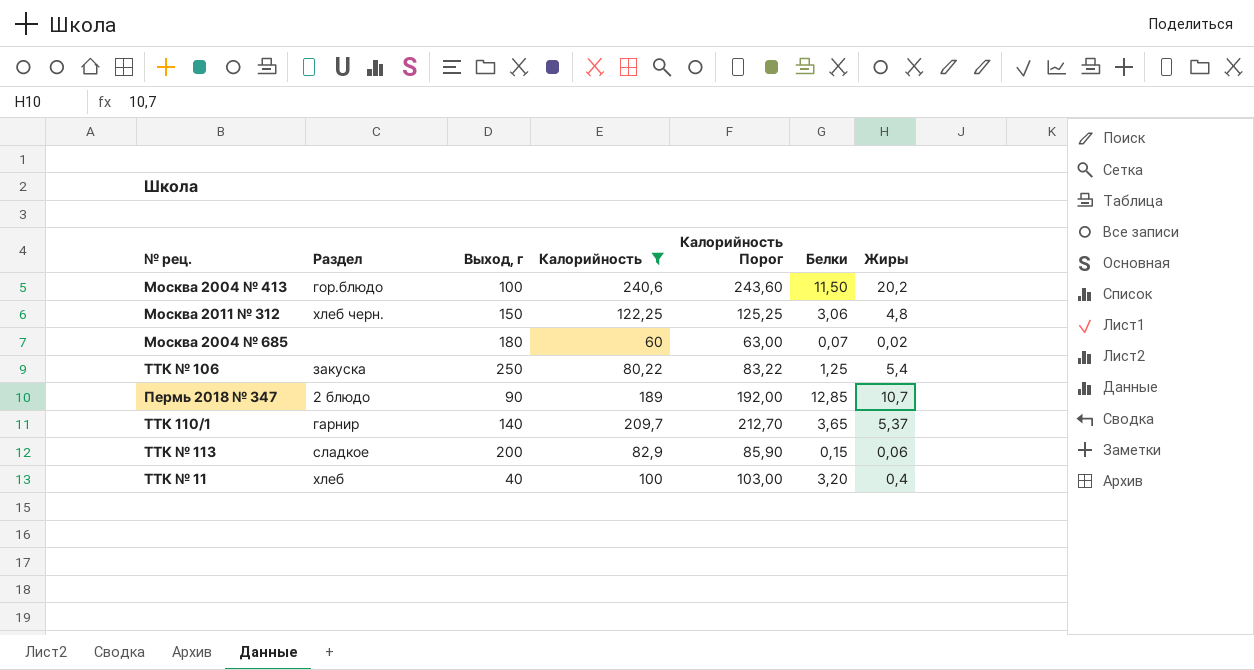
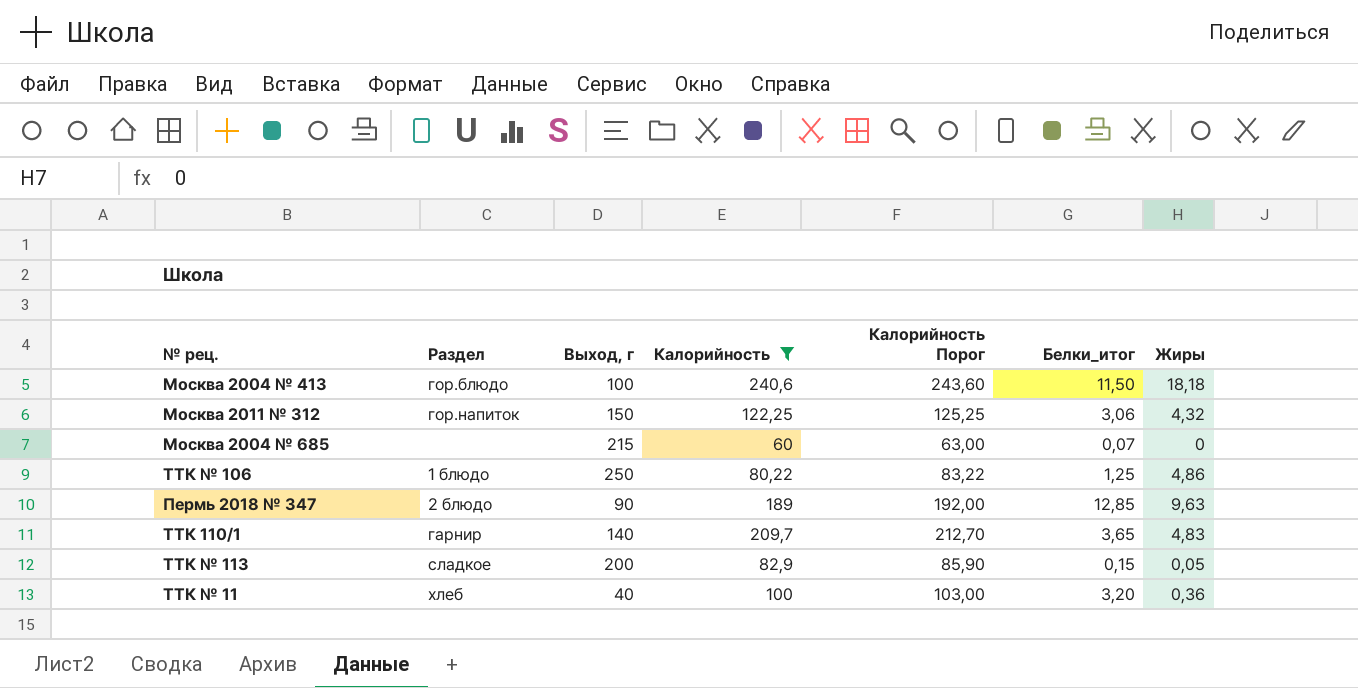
column name: Белки -> Белки_итог
Москва 2004 № 413 | Жиры: 20,2 -> 18,18
Москва 2011 № 312 | Раздел: хлеб черн. -> гор.напиток
Москва 2011 № 312 | Жиры: 4,8 -> 4,32
Москва 2004 № 685 | Выход, г: 180 -> 215
Москва 2004 № 685 | Жиры: 0,02 -> 0
ТТК № 106 | Раздел: закуска -> 1 блюдо
ТТК № 106 | Жиры: 5,4 -> 4,86
Пермь 2018 № 347 | Жиры: 10,7 -> 9,63
ТТК 110/1 | Жиры: 5,37 -> 4,83
ТТК № 113 | Жиры: 0,06 -> 0,05
ТТК № 11 | Жиры: 0,4 -> 0,36

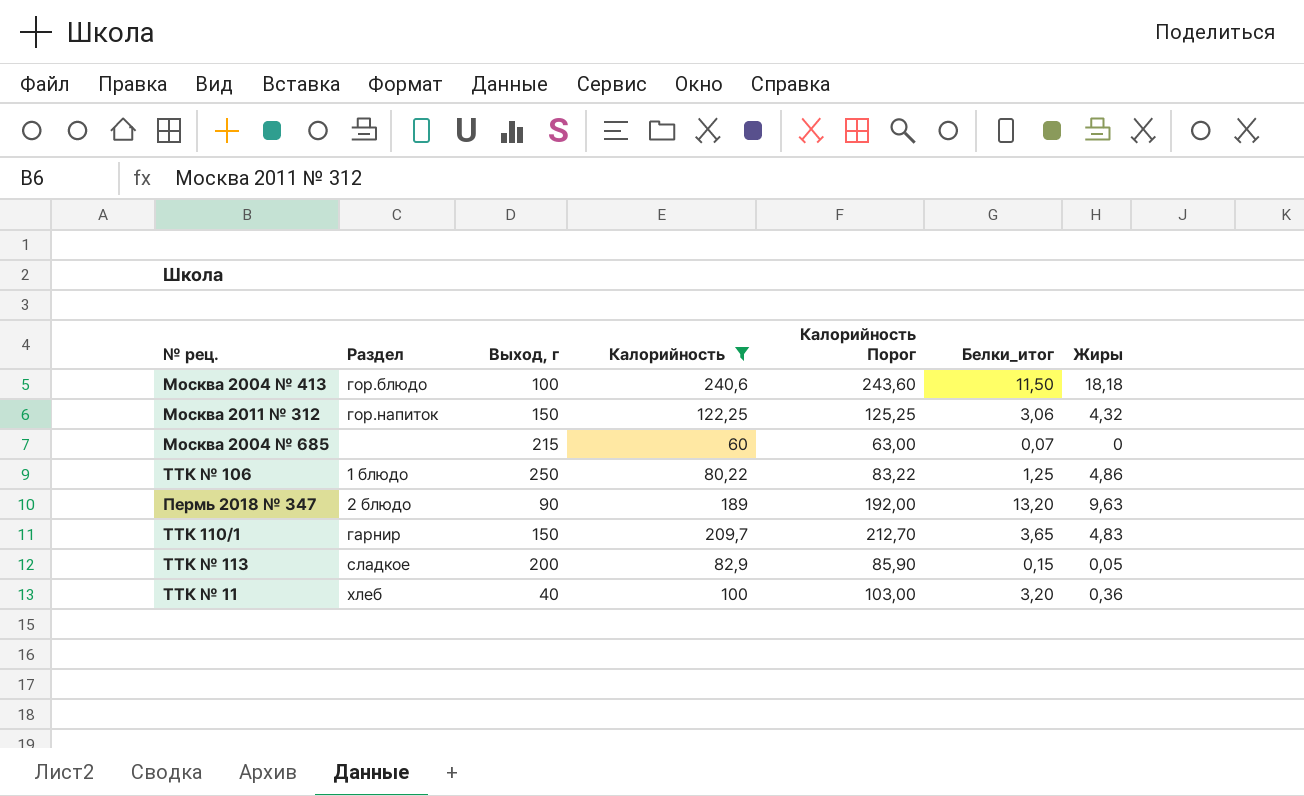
Пермь 2018 № 347 | Белки_итог: 12,85 -> 13,20
ТТК 110/1 | Выход, г: 140 -> 150

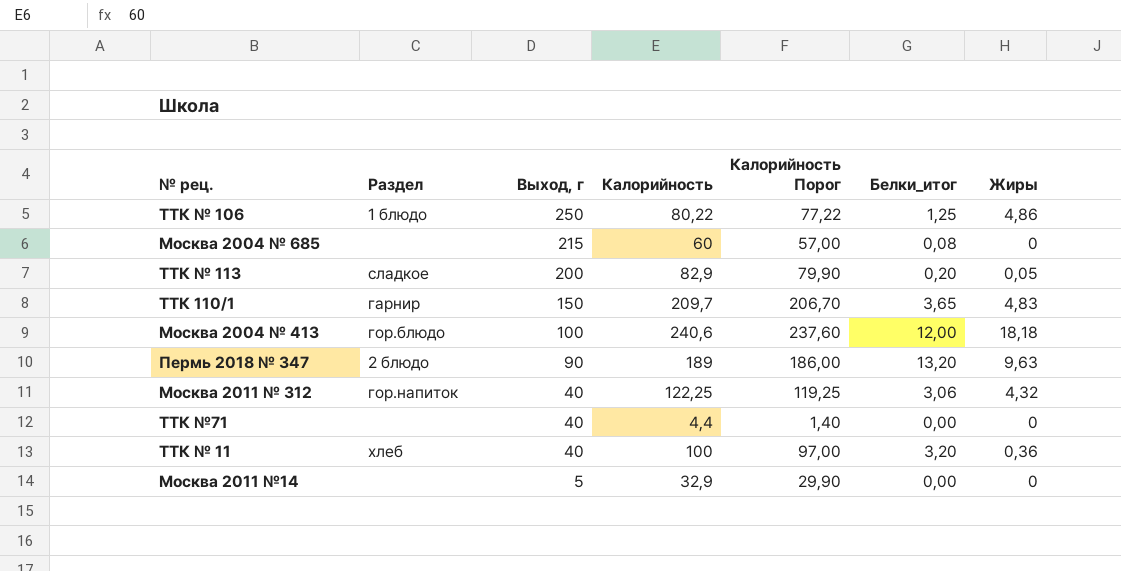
filter: Калорийность >= 60 -> none
row order: none -> Выход, г descending
column Калорийность Порог | formula: [Калорийность] + 3 -> [Калорийность] - 3
Москва 2004 № 685 | Белки_итог: 0,07 -> 0,08
ТТК № 113 | Белки_итог: 0,15 -> 0,20
Москва 2004 № 413 | Белки_итог: 11,50 -> 12,00
Москва 2011 № 312 | Выход, г: 150 -> 40

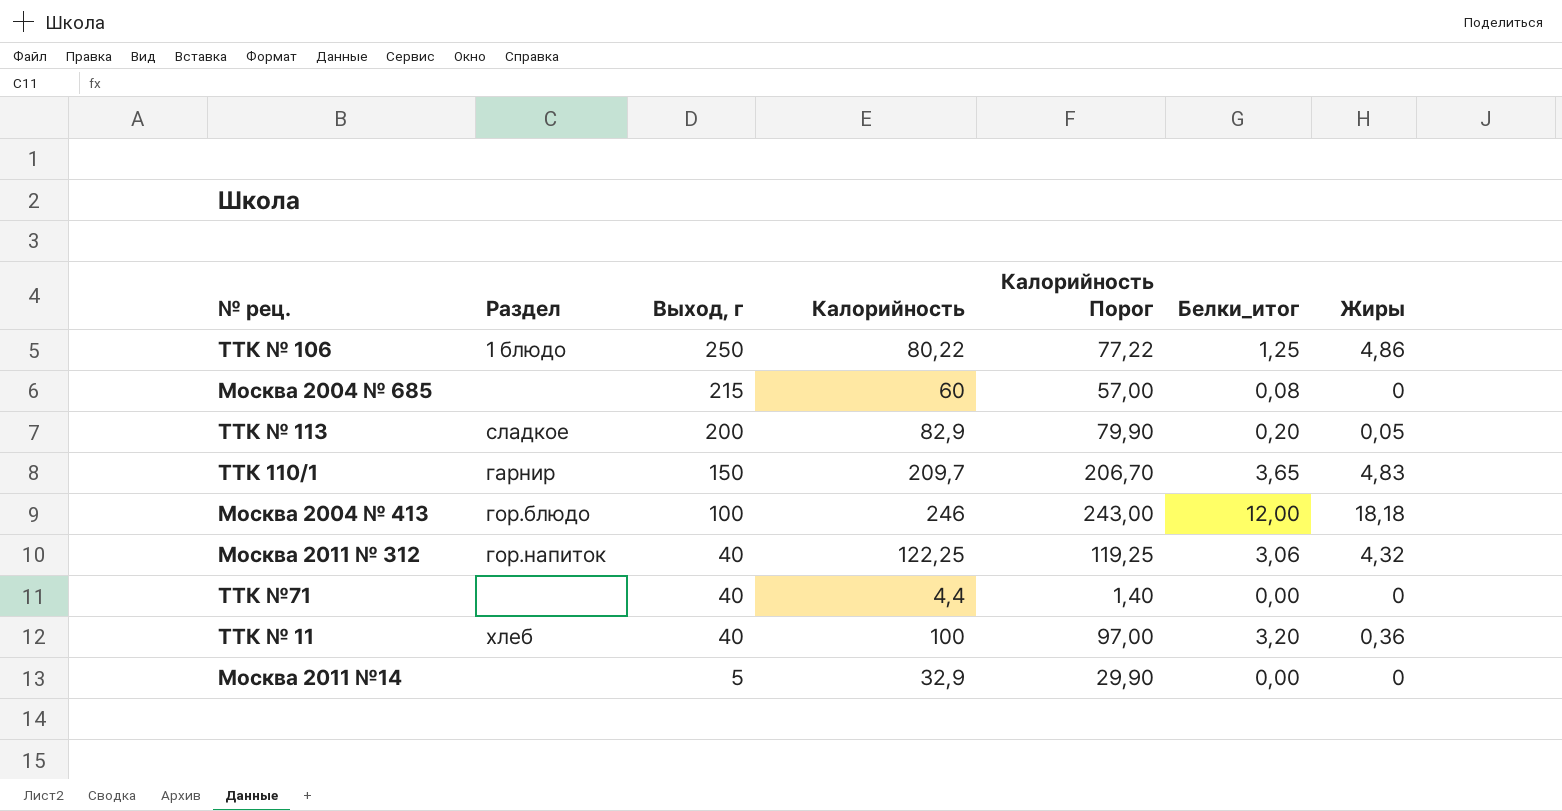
row Пермь 2018 № 347: 2 блюдо | 90 | 189 | 186,00 | 13,20 | 9,63 -> none
Москва 2004 № 413 | Калорийность: 240,6 -> 246
Москва 2004 № 413 | Калорийность Порог: 237,60 -> 243,00

